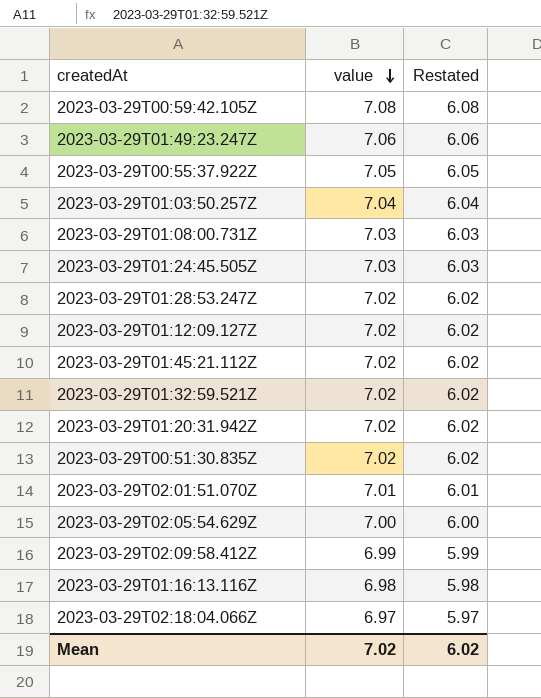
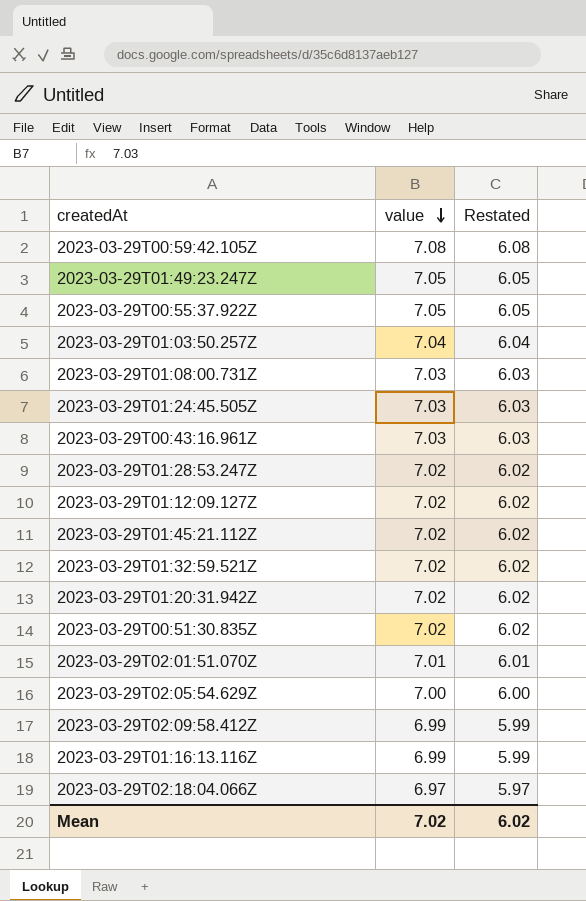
2023-03-29T01:49:23.247Z | value: 7.06 -> 7.05
2023-03-29T01:49:23.247Z | Restated: 6.06 -> 6.05
row 2023-03-29T00:43:16.961Z: none -> 7.03 | 6.03
2023-03-29T01:16:13.116Z | value: 6.98 -> 6.99
2023-03-29T01:16:13.116Z | Restated: 5.98 -> 5.99

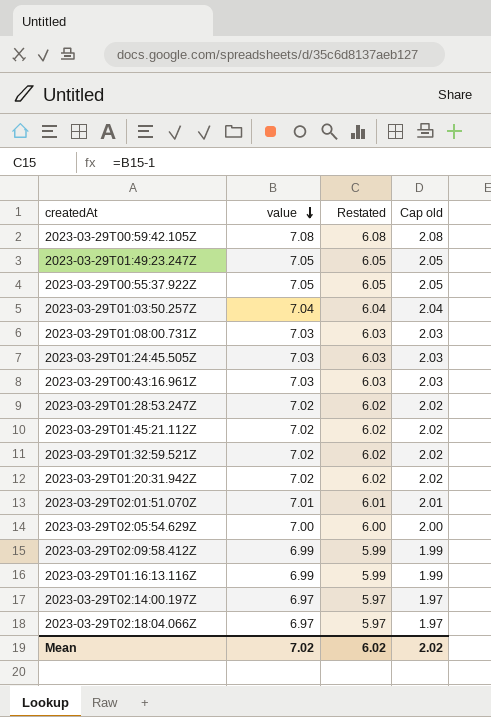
column Cap old | formula: none -> [value] - 5
row 2023-03-29T01:12:09.127Z: 7.02 | 6.02 -> none
row 2023-03-29T00:51:30.835Z: 7.02 | 6.02 -> none
row 2023-03-29T02:14:00.197Z: none -> 6.97 | 5.97 | 1.97

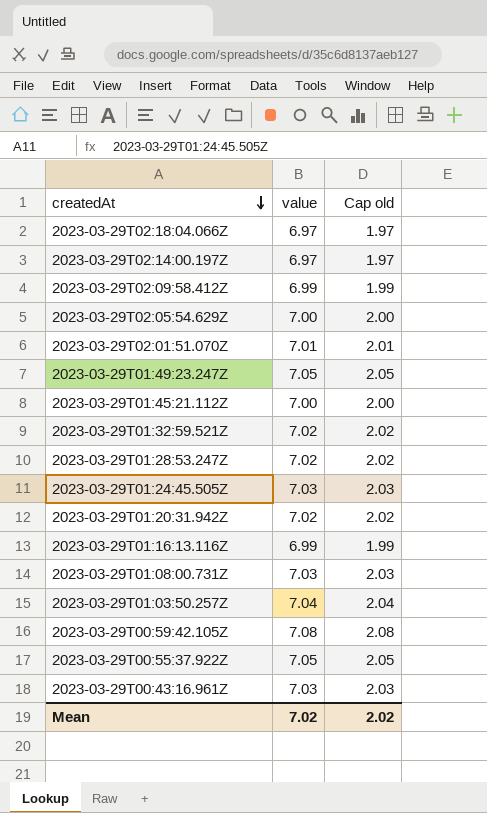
row order: value descending -> createdAt descending
column Restated | formula: [value] - 1 -> none
2023-03-29T01:45:21.112Z | value: 7.02 -> 7.00
2023-03-29T01:45:21.112Z | Cap old: 2.02 -> 2.00

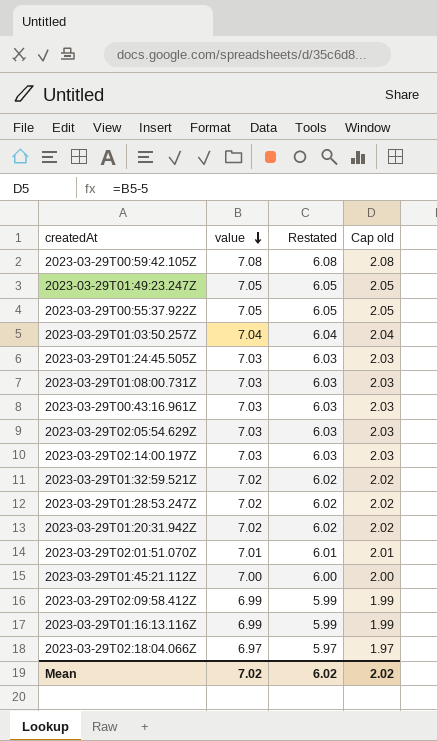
row order: createdAt descending -> value descending
column Restated | formula: none -> [value] - 1
2023-03-29T02:05:54.629Z | value: 7.00 -> 7.03
2023-03-29T02:05:54.629Z | Cap old: 2.00 -> 2.03
2023-03-29T02:14:00.197Z | value: 6.97 -> 7.03
2023-03-29T02:14:00.197Z | Cap old: 1.97 -> 2.03

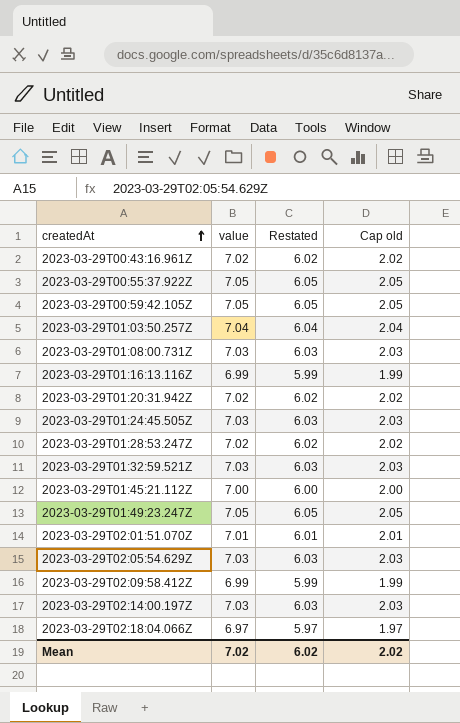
row order: value descending -> createdAt ascending
2023-03-29T00:43:16.961Z | value: 7.03 -> 7.02
2023-03-29T00:43:16.961Z | Restated: 6.03 -> 6.02
2023-03-29T00:43:16.961Z | Cap old: 2.03 -> 2.02
2023-03-29T00:59:42.105Z | value: 7.08 -> 7.05
2023-03-29T00:59:42.105Z | Restated: 6.08 -> 6.05
2023-03-29T00:59:42.105Z | Cap old: 2.08 -> 2.05
2023-03-29T01:32:59.521Z | value: 7.02 -> 7.03
2023-03-29T01:32:59.521Z | Restated: 6.02 -> 6.03
2023-03-29T01:32:59.521Z | Cap old: 2.02 -> 2.03

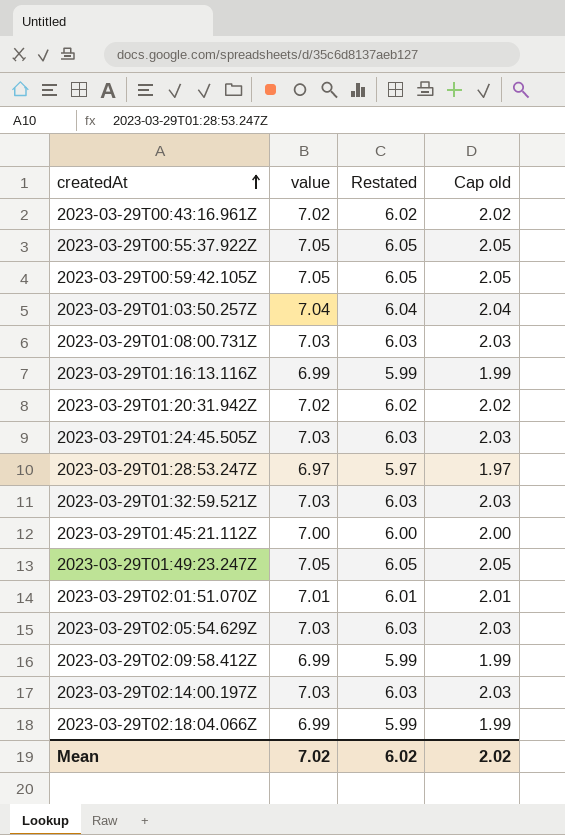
2023-03-29T01:28:53.247Z | value: 7.02 -> 6.97
2023-03-29T01:28:53.247Z | Restated: 6.02 -> 5.97
2023-03-29T01:28:53.247Z | Cap old: 2.02 -> 1.97
2023-03-29T02:18:04.066Z | value: 6.97 -> 6.99
2023-03-29T02:18:04.066Z | Restated: 5.97 -> 5.99
2023-03-29T02:18:04.066Z | Cap old: 1.97 -> 1.99

